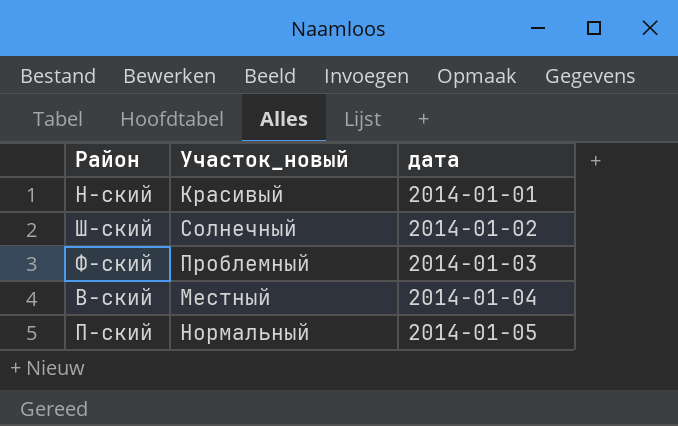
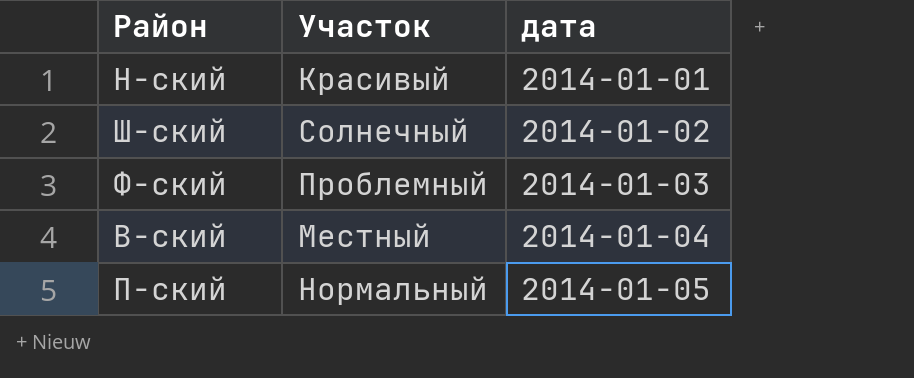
column name: Участок_новый -> Участок

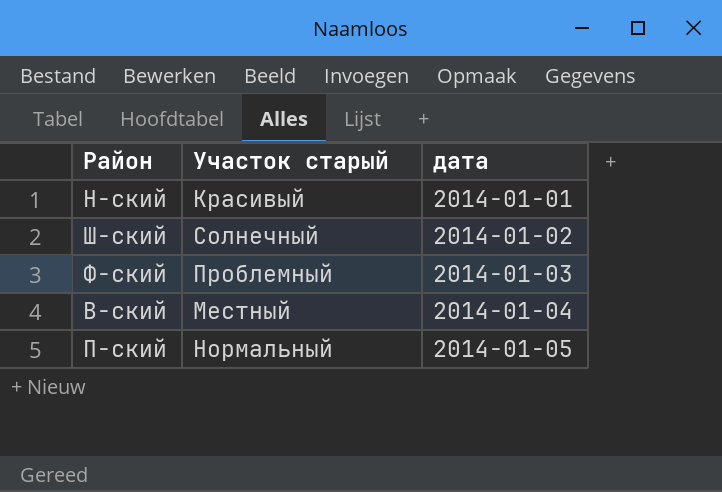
column name: Участок -> Участок старый

